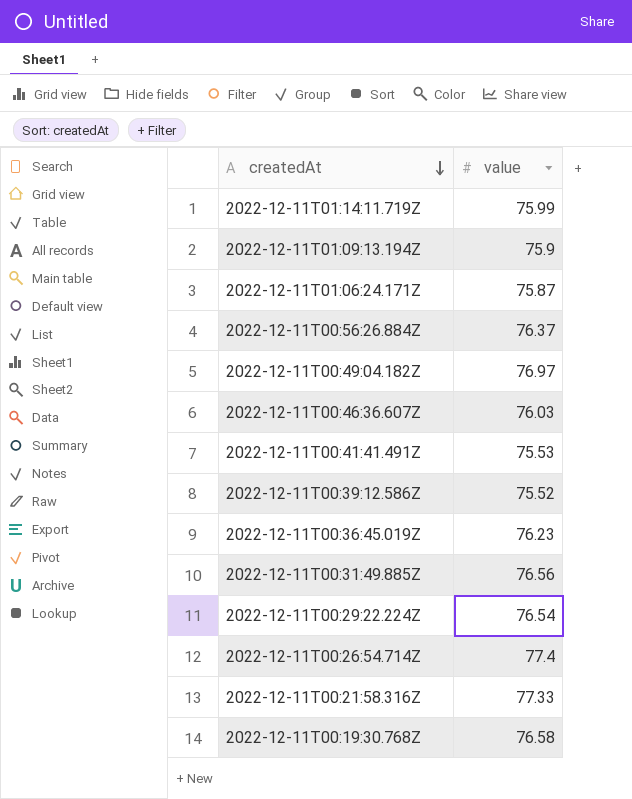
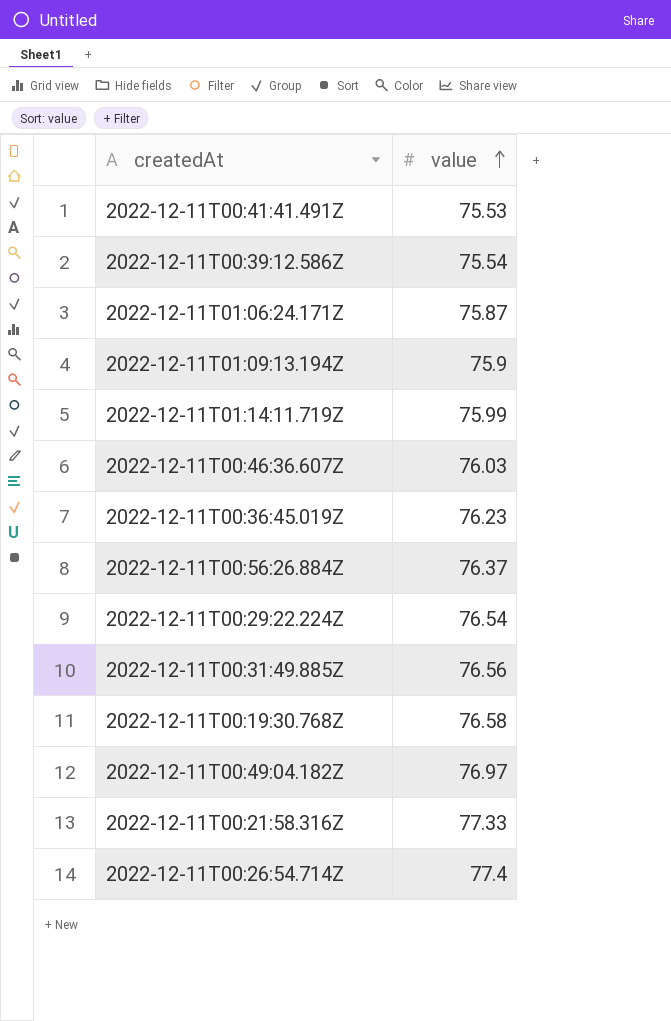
row order: createdAt descending -> value ascending
2022-12-11T00:39:12.586Z | value: 75.52 -> 75.54

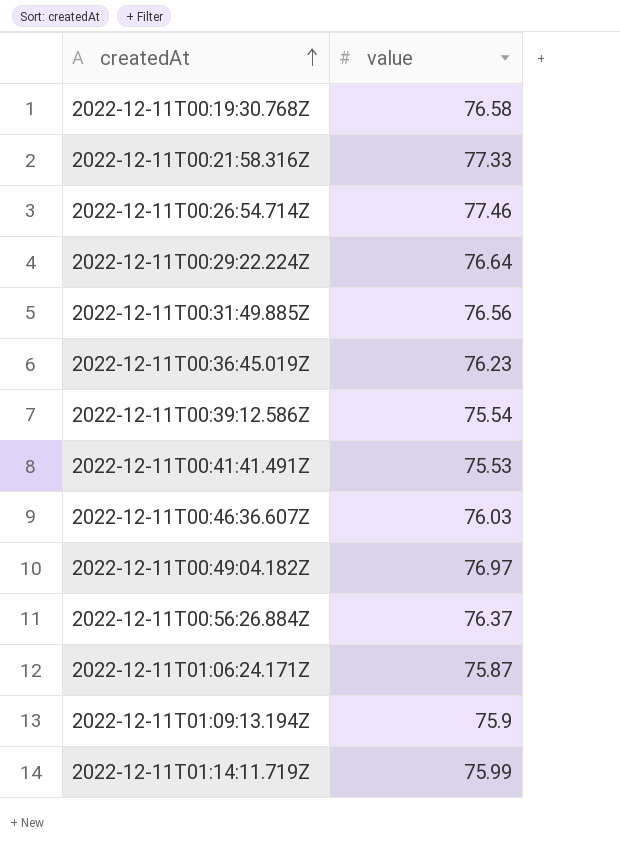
row order: value ascending -> createdAt ascending
2022-12-11T00:26:54.714Z | value: 77.4 -> 77.46
2022-12-11T00:29:22.224Z | value: 76.54 -> 76.64

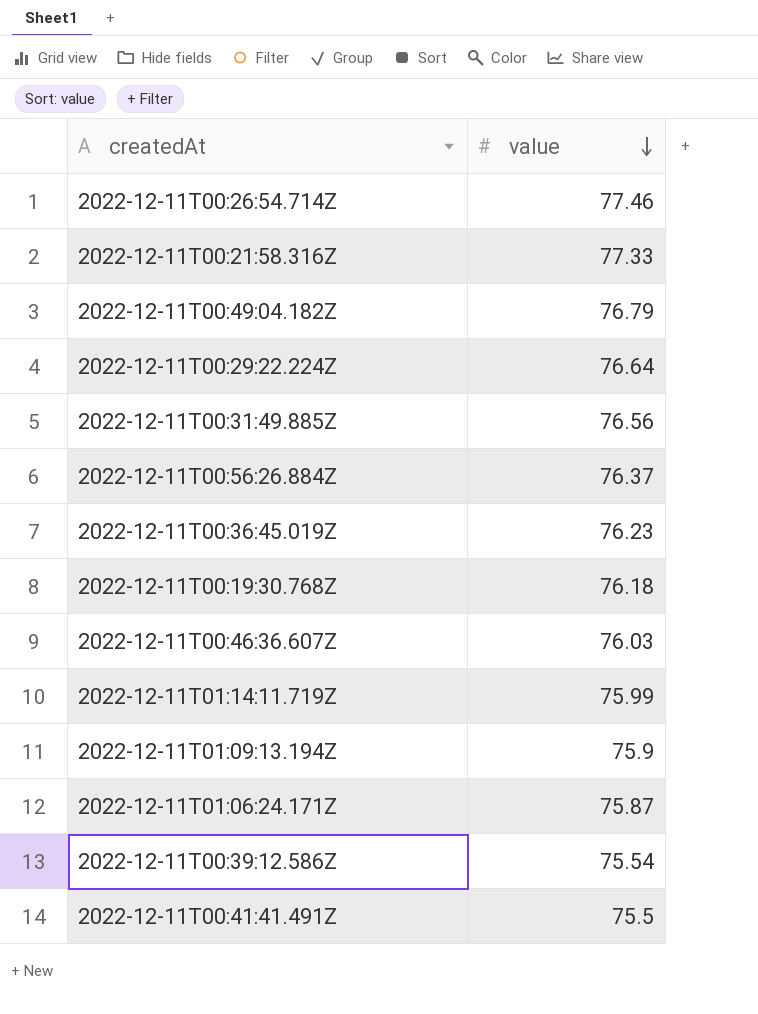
row order: createdAt ascending -> value descending
2022-12-11T00:49:04.182Z | value: 76.97 -> 76.79
2022-12-11T00:19:30.768Z | value: 76.58 -> 76.18
2022-12-11T00:41:41.491Z | value: 75.53 -> 75.5

